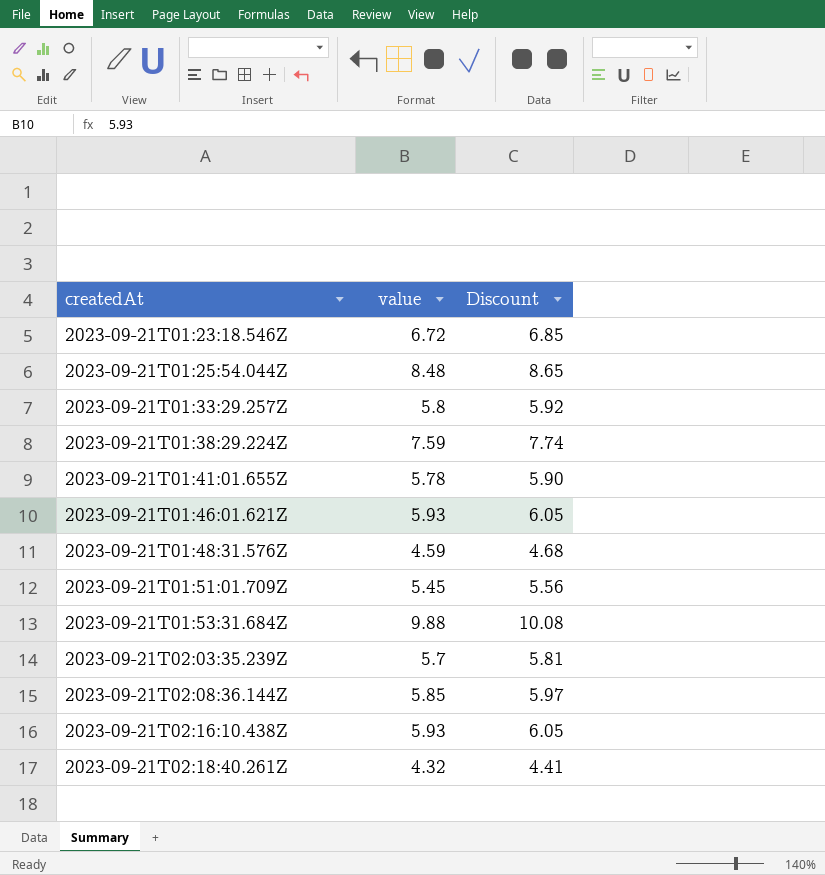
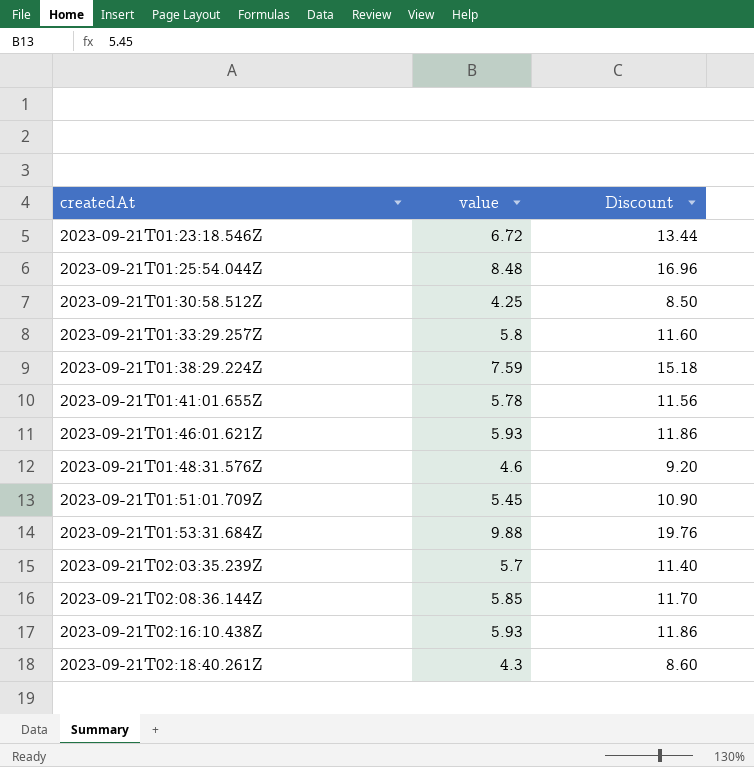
column Discount | formula: [value] * 1.02 -> [value] * 2
row 2023-09-21T01:30:58.512Z: none -> 4.25 | 8.50
2023-09-21T01:48:31.576Z | value: 4.59 -> 4.6
2023-09-21T02:18:40.261Z | value: 4.32 -> 4.3

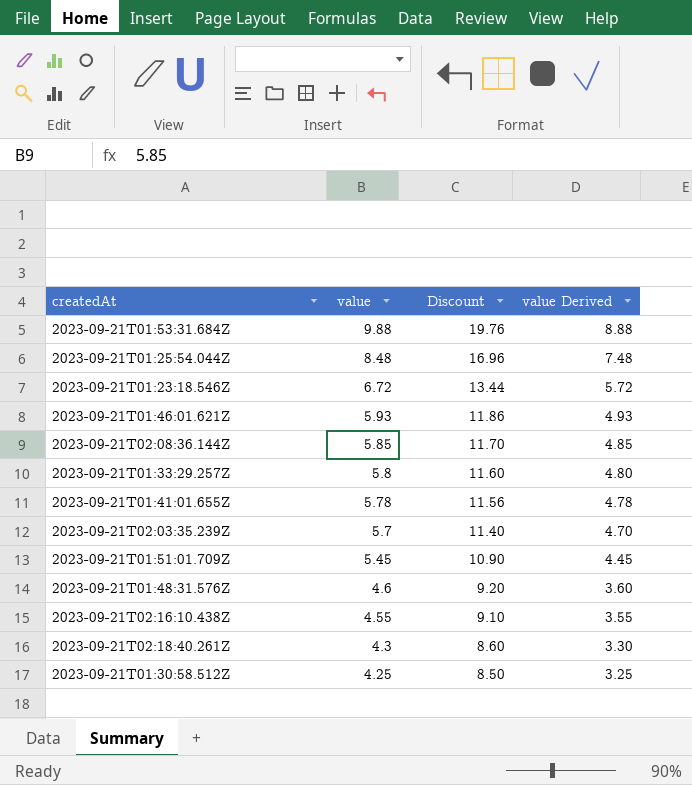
row order: createdAt ascending -> value descending
column value Derived | formula: none -> [value] - 1
row 2023-09-21T01:38:29.224Z: 7.59 | 15.18 -> none
2023-09-21T02:16:10.438Z | value: 5.93 -> 4.55
2023-09-21T02:16:10.438Z | Discount: 11.86 -> 9.10

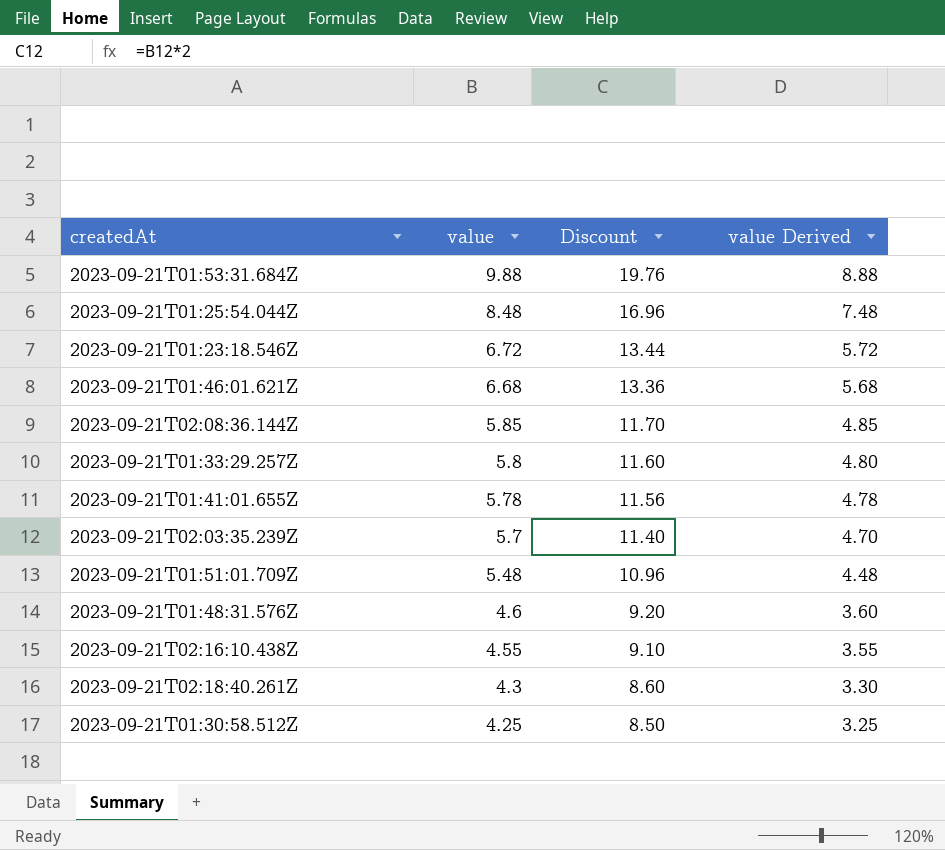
2023-09-21T01:46:01.621Z | value: 5.93 -> 6.68
2023-09-21T01:46:01.621Z | Discount: 11.86 -> 13.36
2023-09-21T01:46:01.621Z | value Derived: 4.93 -> 5.68
2023-09-21T01:51:01.709Z | value: 5.45 -> 5.48
2023-09-21T01:51:01.709Z | Discount: 10.90 -> 10.96
2023-09-21T01:51:01.709Z | value Derived: 4.45 -> 4.48

